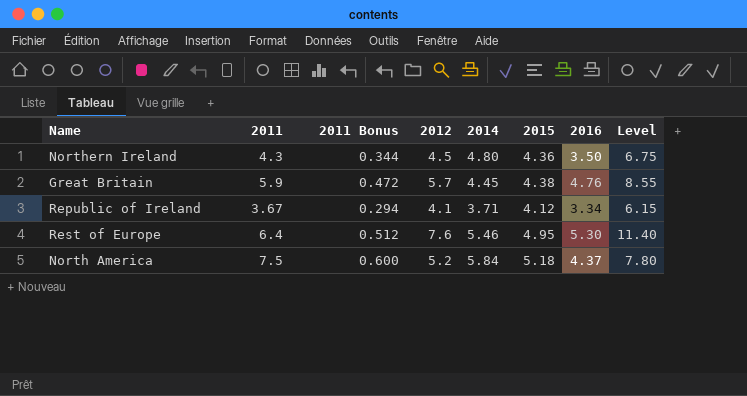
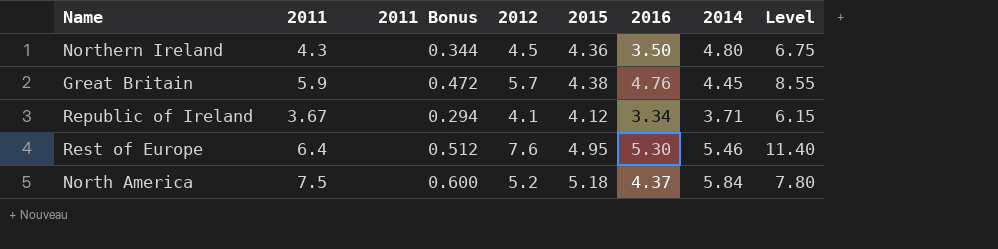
column 2014 | position: 5 -> 7

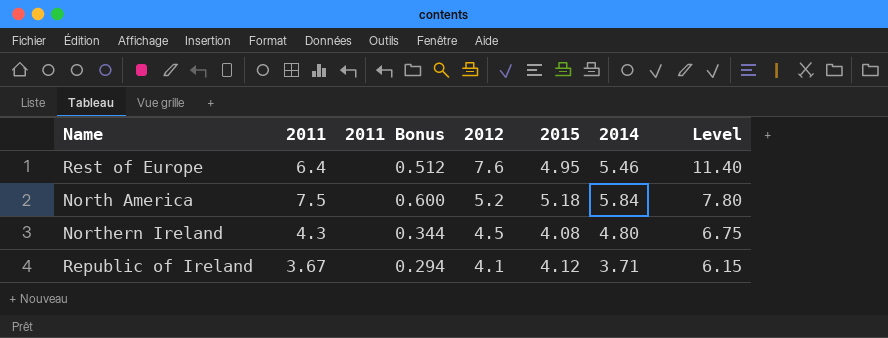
row order: none -> 2012 descending
column 2016 | position: 6 -> none
row Great Britain: 5.9 | 0.472 | 5.7 | 4.38 | 4.76 | 4.45 | 8.55 -> none
Northern Ireland | 2015: 4.36 -> 4.08

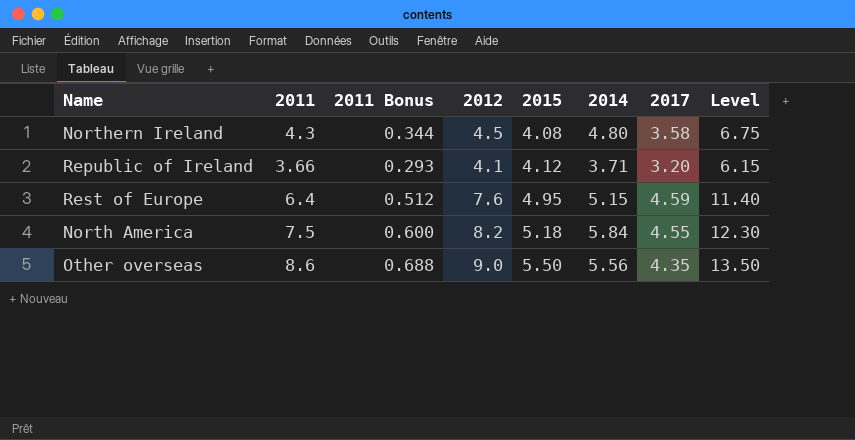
row order: 2012 descending -> 2015 ascending
column 2017 | position: none -> 7
Republic of Ireland | 2011: 3.67 -> 3.66
Republic of Ireland | 2011 Bonus: 0.294 -> 0.293
Rest of Europe | 2014: 5.46 -> 5.15
North America | 2012: 5.2 -> 8.2
North America | Level: 7.80 -> 12.30
row Other overseas: none -> 8.6 | 0.688 | 9.0 | 5.50 | 5.56 | 4.35 | 13.50

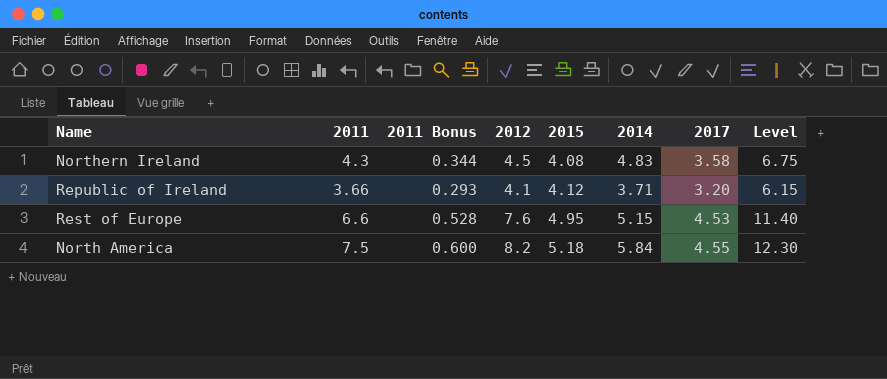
row Other overseas: 8.6 | 0.688 | 9.0 | 5.50 | 5.56 | 4.35 | 13.50 -> none
Northern Ireland | 2014: 4.80 -> 4.83
Rest of Europe | 2011: 6.4 -> 6.6
Rest of Europe | 2011 Bonus: 0.512 -> 0.528
Rest of Europe | 2017: 4.59 -> 4.53

